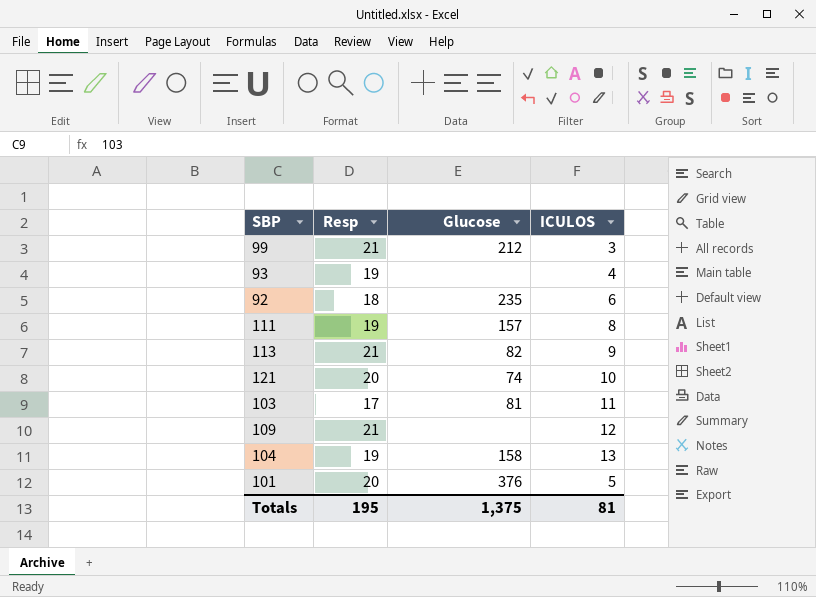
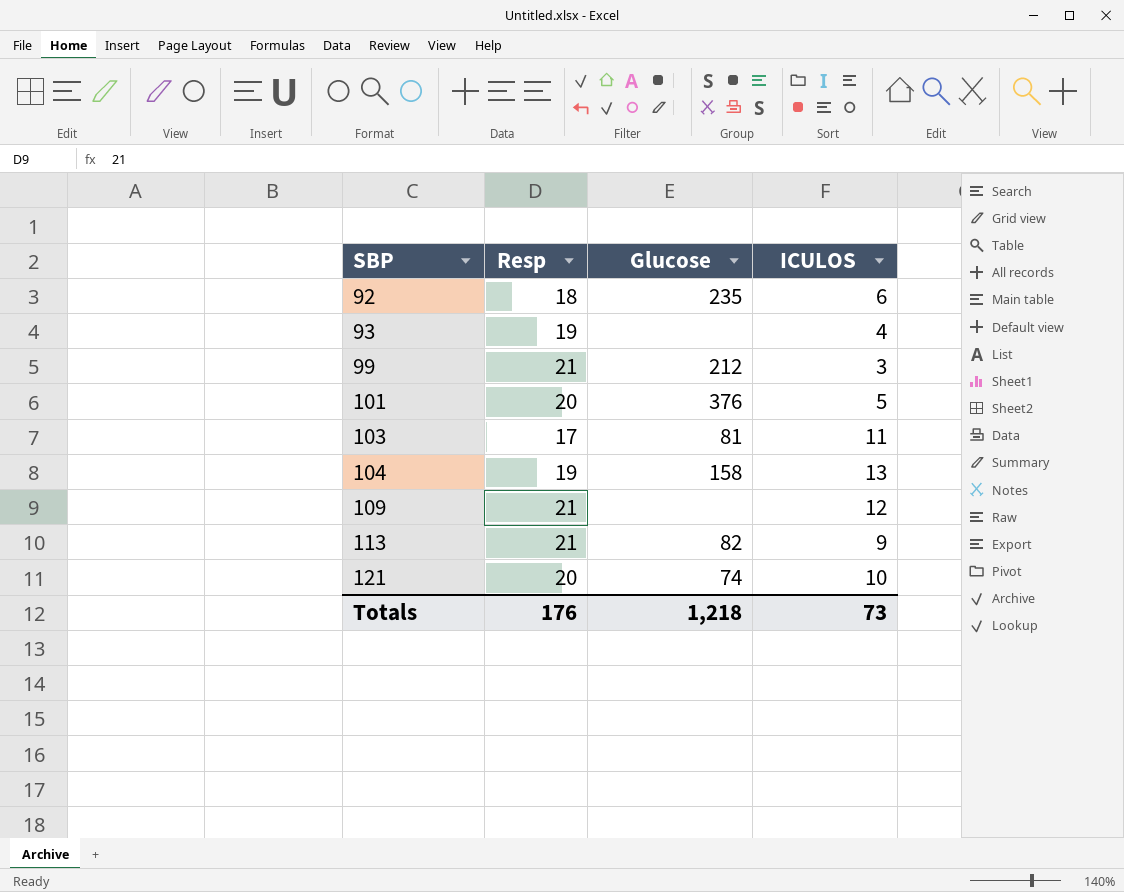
row order: none -> SBP ascending
row 111: 19 | 157 | 8 -> none
Totals | Resp: 195 -> 176
Totals | Glucose: 1,375 -> 1,218
Totals | ICULOS: 81 -> 73

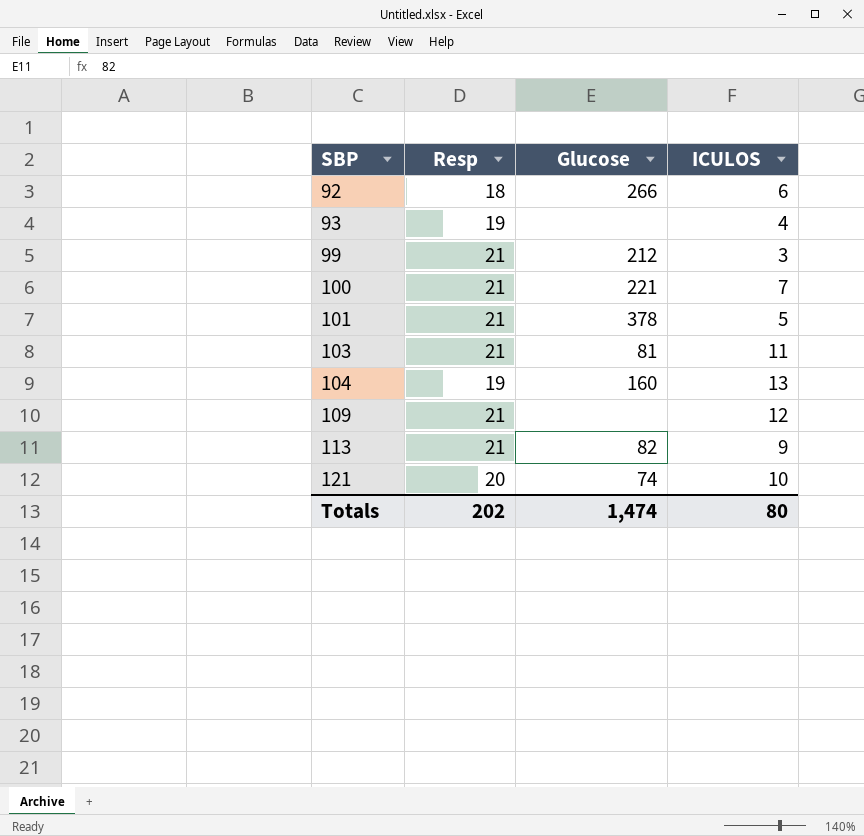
92 | Glucose: 235 -> 266
row 100: none -> 21 | 221 | 7
101 | Resp: 20 -> 21
101 | Glucose: 376 -> 378
103 | Resp: 17 -> 21
104 | Glucose: 158 -> 160
Totals | Resp: 176 -> 202
Totals | Glucose: 1,218 -> 1,474
Totals | ICULOS: 73 -> 80

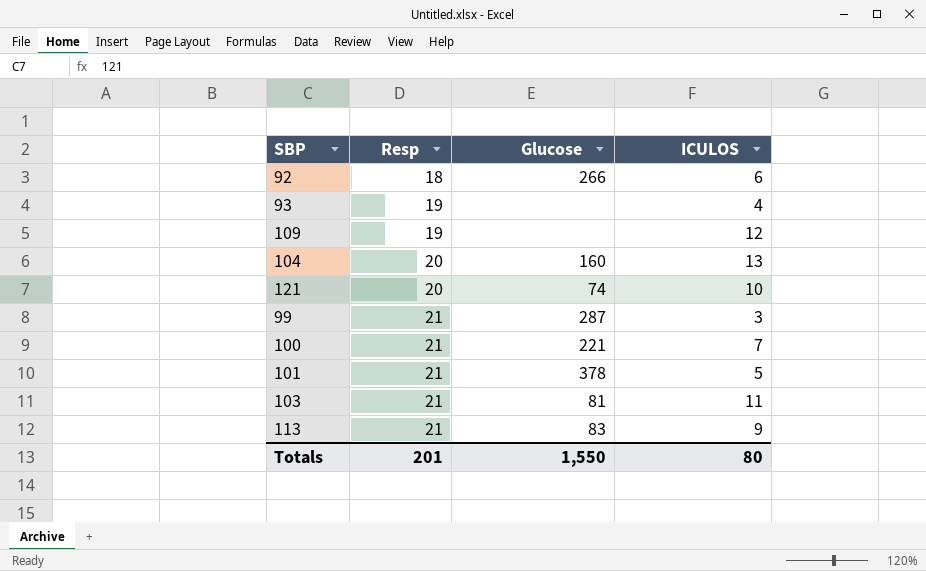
row order: SBP ascending -> Resp ascending
109 | Resp: 21 -> 19
104 | Resp: 19 -> 20
99 | Glucose: 212 -> 287
113 | Glucose: 82 -> 83
Totals | Resp: 202 -> 201
Totals | Glucose: 1,474 -> 1,550

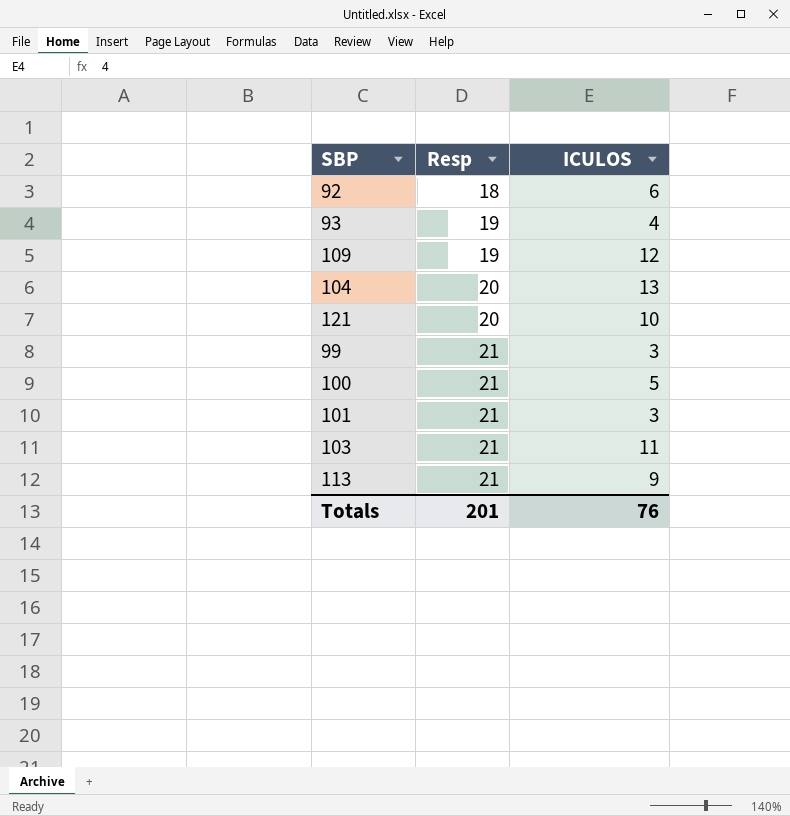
column Glucose | position: 3 -> none
100 | ICULOS: 7 -> 5
101 | ICULOS: 5 -> 3
Totals | ICULOS: 80 -> 76

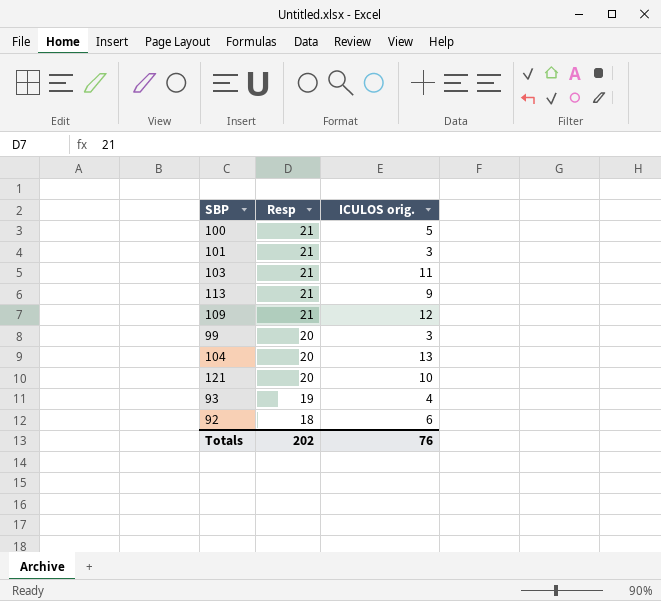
row order: Resp ascending -> Resp descending
column name: ICULOS -> ICULOS orig.
109 | Resp: 19 -> 21
99 | Resp: 21 -> 20
Totals | Resp: 201 -> 202

